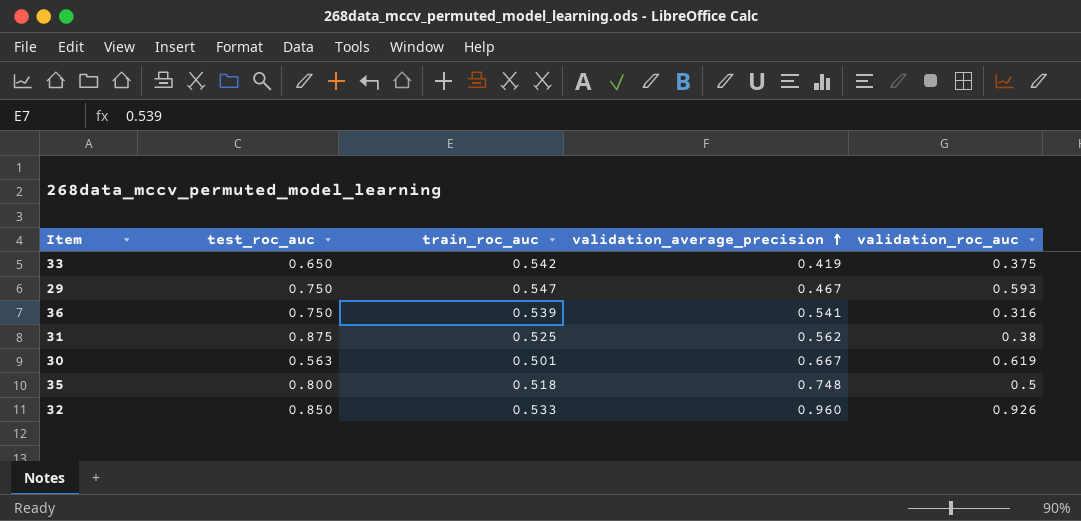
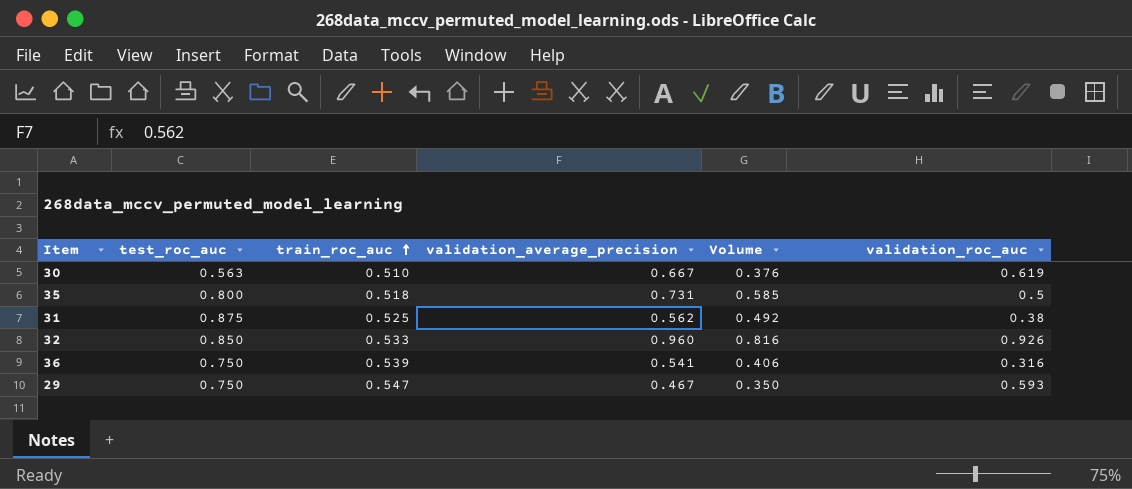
row order: validation_average_precision ascending -> train_roc_auc ascending
column Volume | formula: none -> [test_roc_auc] * [validation_average_precision]
row 33: 0.650 | 0.542 | 0.419 | 0.375 -> none
30 | train_roc_auc: 0.501 -> 0.510
35 | validation_average_precision: 0.748 -> 0.731

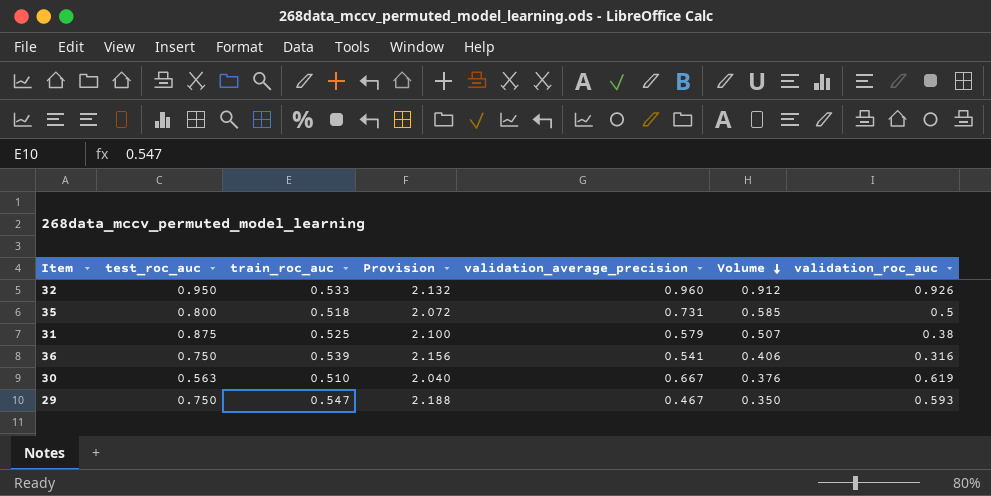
row order: train_roc_auc ascending -> Volume descending
column Provision | formula: none -> [train_roc_auc] * 4
32 | test_roc_auc: 0.850 -> 0.950
32 | Volume: 0.816 -> 0.912
31 | validation_average_precision: 0.562 -> 0.579
31 | Volume: 0.492 -> 0.507

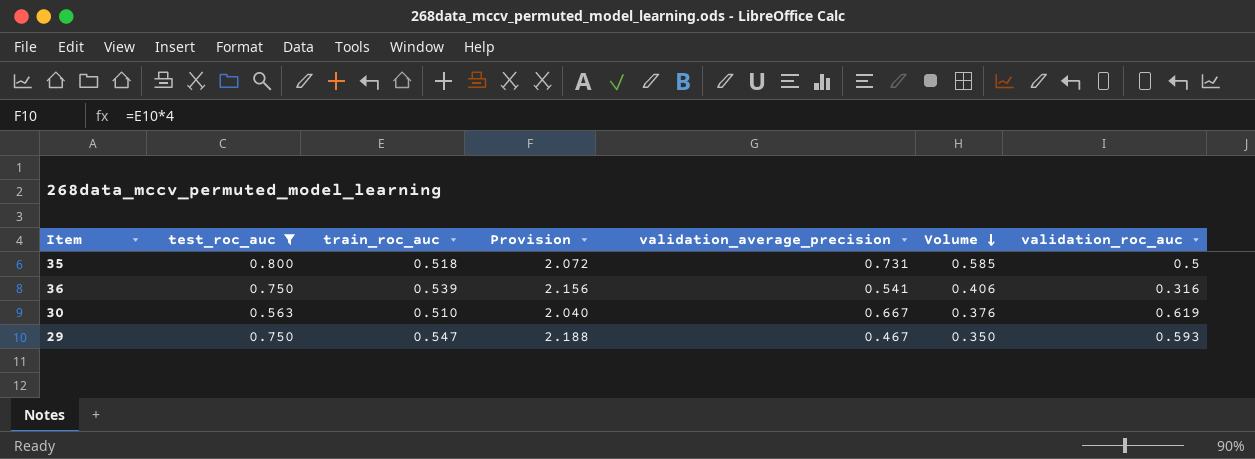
filter: none -> test_roc_auc <= 0.800

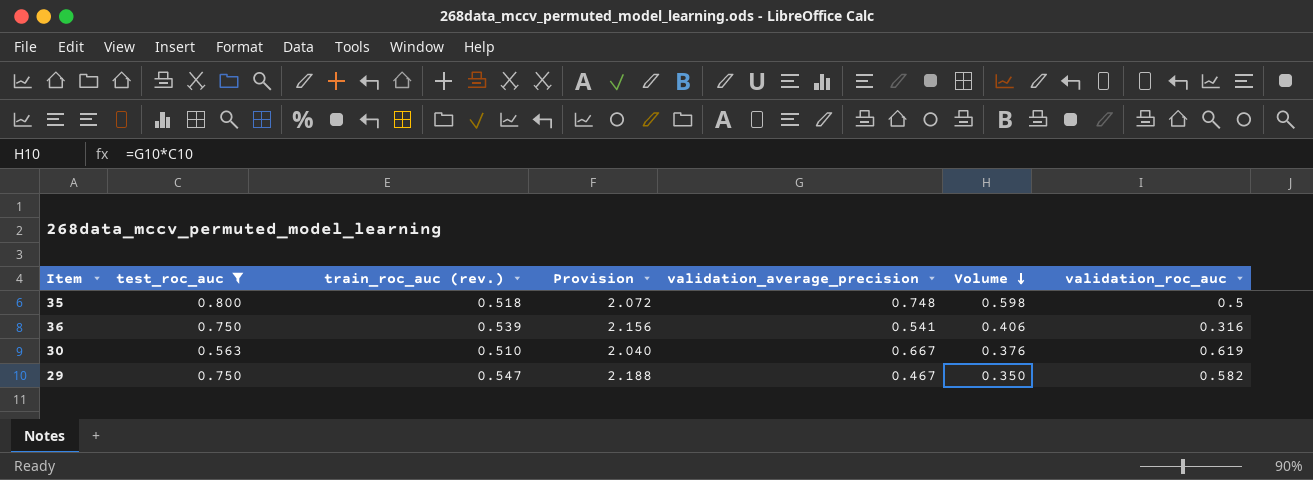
column name: train_roc_auc -> train_roc_auc (rev.)
35 | validation_average_precision: 0.731 -> 0.748
35 | Volume: 0.585 -> 0.598
29 | validation_roc_auc: 0.593 -> 0.582

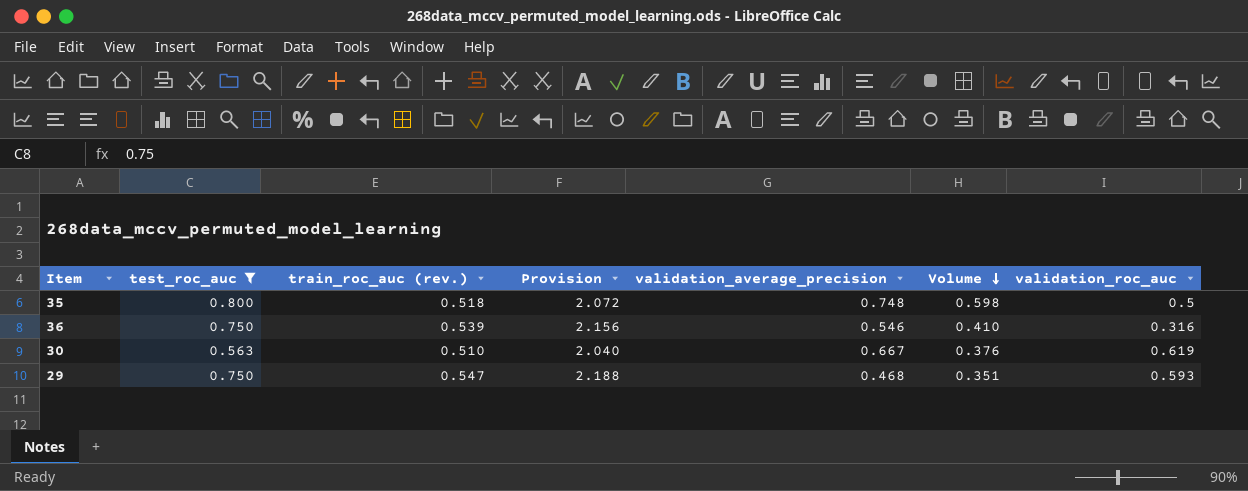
36 | validation_average_precision: 0.541 -> 0.546
36 | Volume: 0.406 -> 0.410
29 | validation_average_precision: 0.467 -> 0.468
29 | Volume: 0.350 -> 0.351
29 | validation_roc_auc: 0.582 -> 0.593

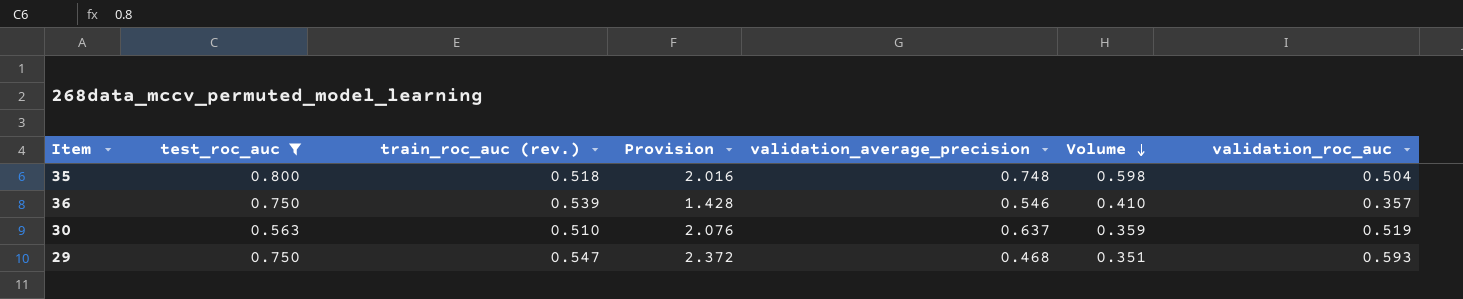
column Provision | formula: [train_roc_auc (rev.)] * 4 -> [validation_roc_auc] * 4
35 | validation_roc_auc: 0.5 -> 0.504
36 | validation_roc_auc: 0.316 -> 0.357
30 | validation_average_precision: 0.667 -> 0.637
30 | Volume: 0.376 -> 0.359
30 | validation_roc_auc: 0.619 -> 0.519

